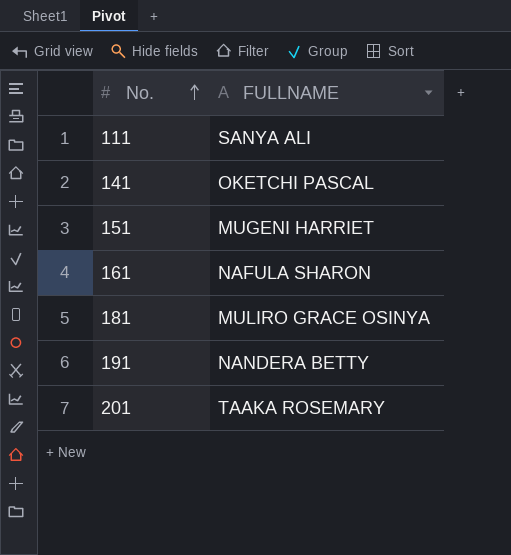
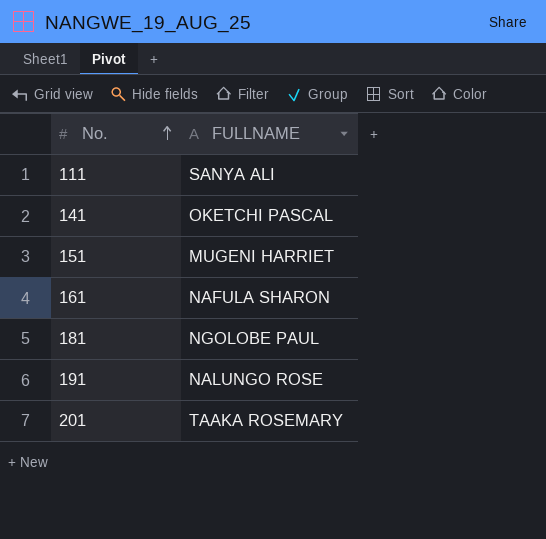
181 | FULLNAME: MULIRO GRACE OSINYA -> NGOLOBE PAUL
191 | FULLNAME: NANDERA BETTY -> NALUNGO ROSE

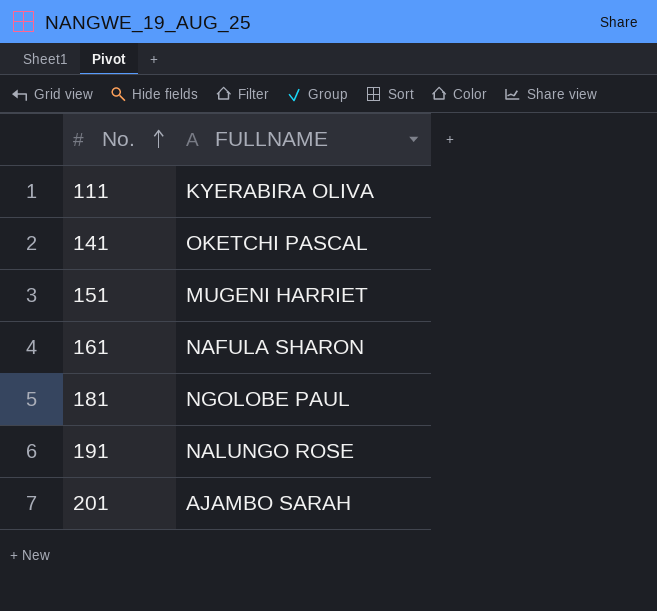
111 | FULLNAME: SANYA ALI -> KYERABIRA OLIVA
201 | FULLNAME: TAAKA ROSEMARY -> AJAMBO SARAH

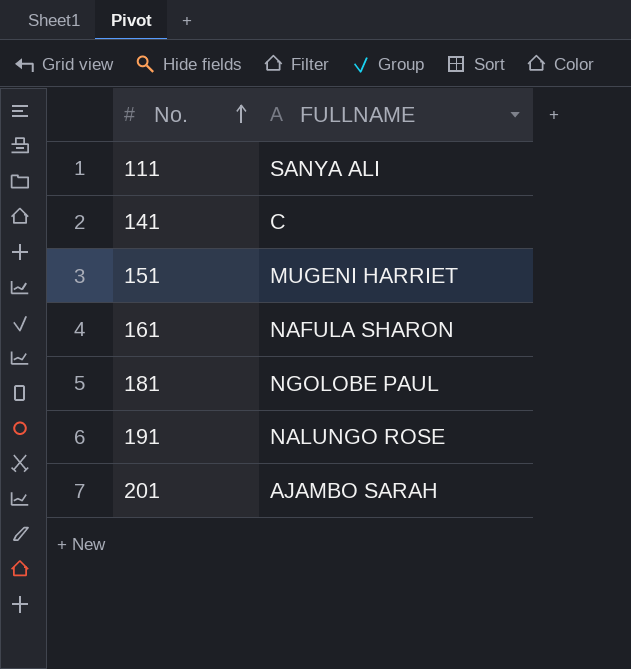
111 | FULLNAME: KYERABIRA OLIVA -> SANYA ALI
141 | FULLNAME: OKETCHI PASCAL -> C

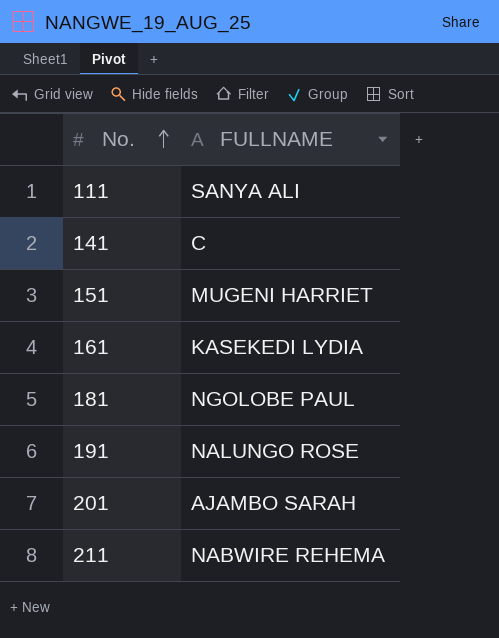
161 | FULLNAME: NAFULA SHARON -> KASEKEDI LYDIA
row 211: none -> NABWIRE REHEMA

